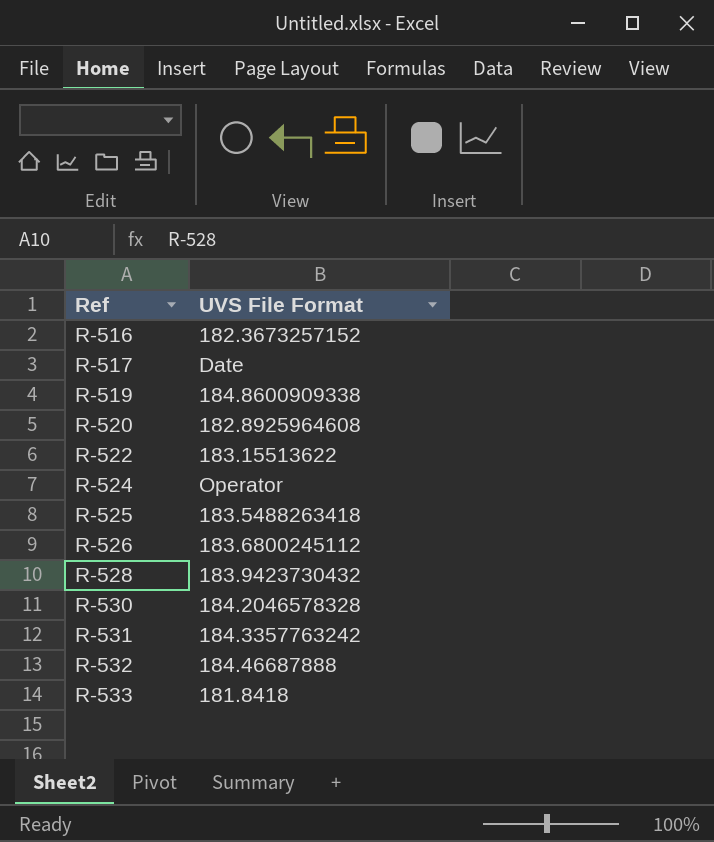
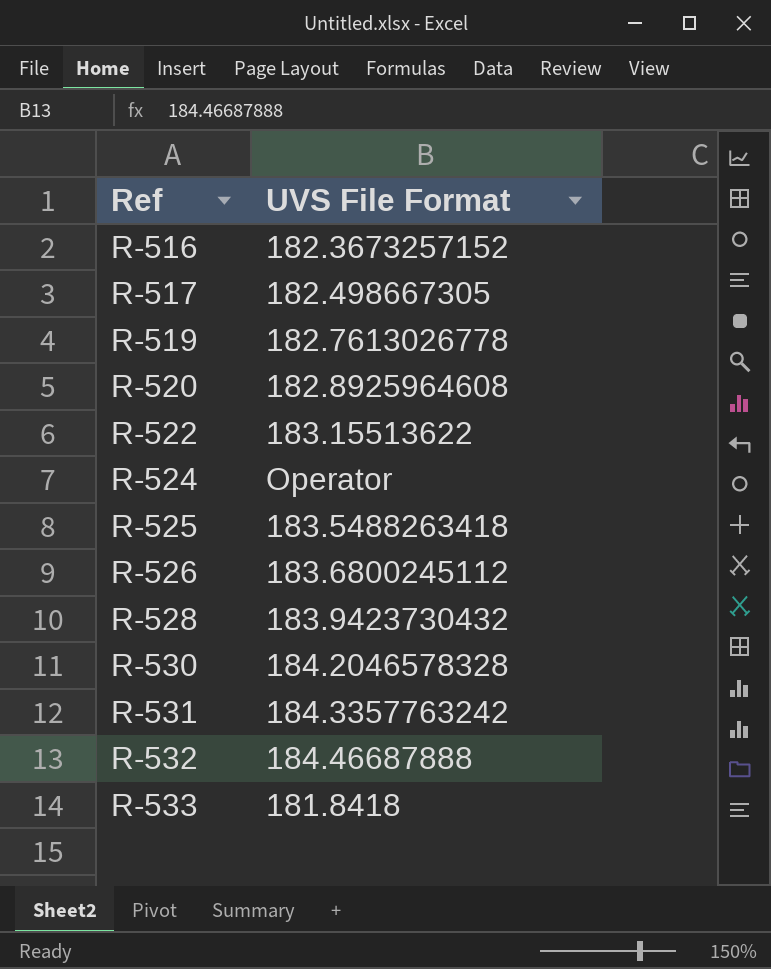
R-517 | UVS File Format: Date -> 182.498667305
R-519 | UVS File Format: 184.8600909338 -> 182.7613026778

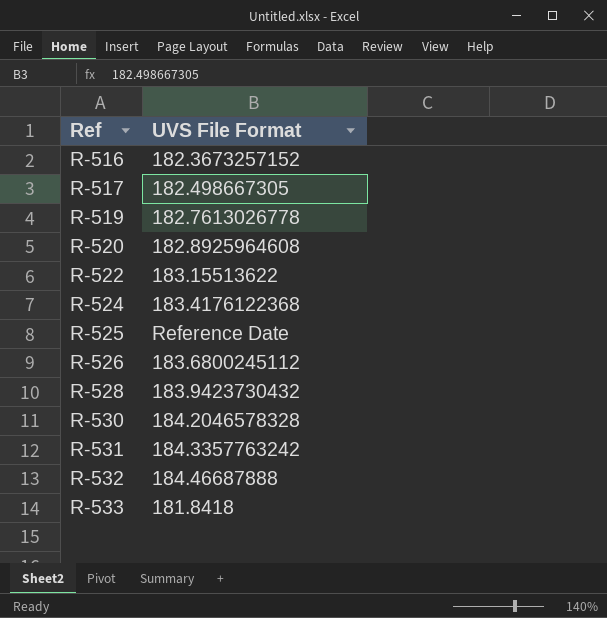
R-524 | UVS File Format: Operator -> 183.4176122368
R-525 | UVS File Format: 183.5488263418 -> Reference Date

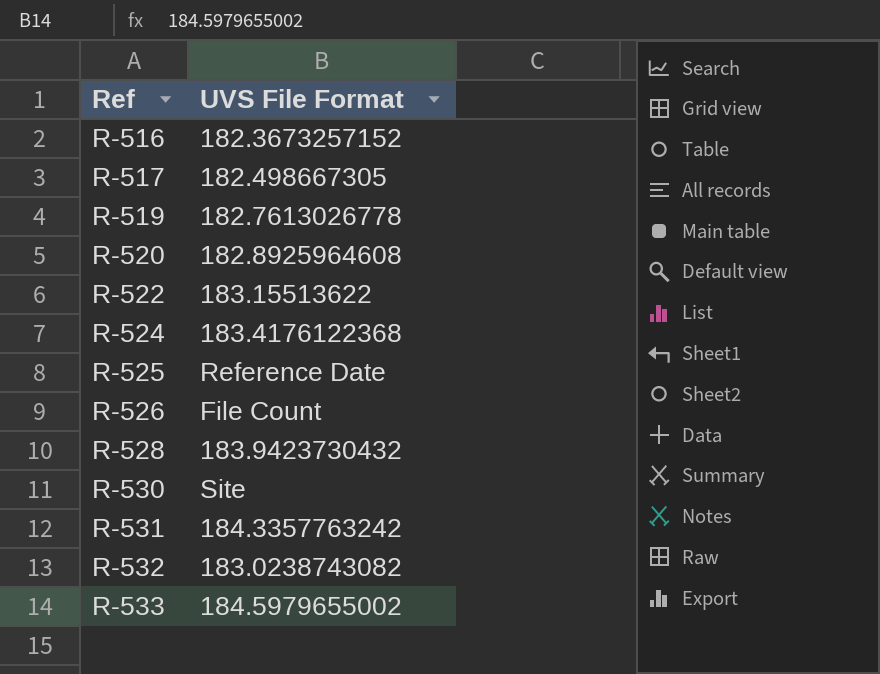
R-526 | UVS File Format: 183.6800245112 -> File Count
R-530 | UVS File Format: 184.2046578328 -> Site
R-532 | UVS File Format: 184.46687888 -> 183.0238743082
R-533 | UVS File Format: 181.8418 -> 184.5979655002

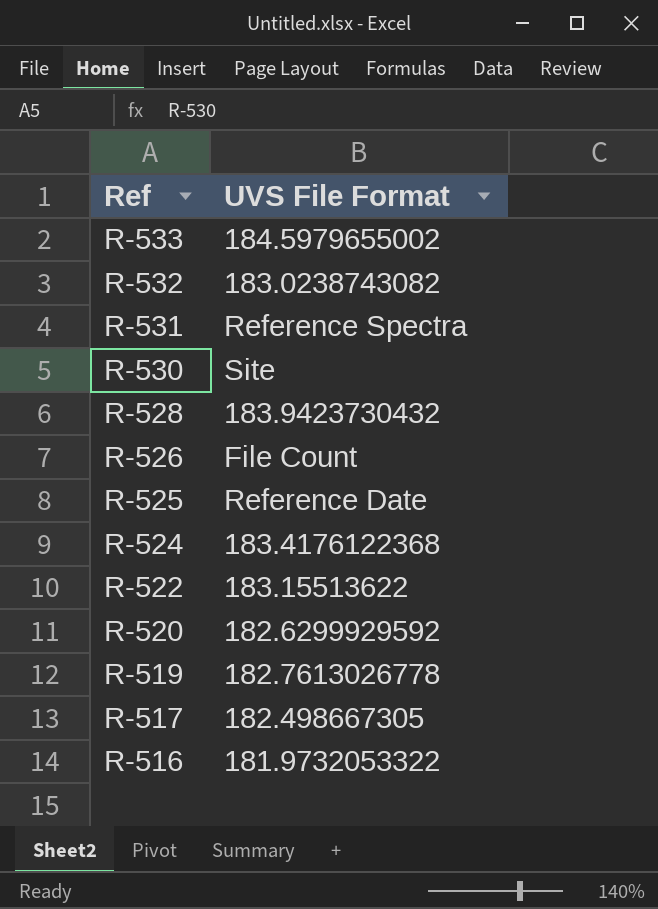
row order: Ref ascending -> Ref descending
R-531 | UVS File Format: 184.3357763242 -> Reference Spectra
R-520 | UVS File Format: 182.8925964608 -> 182.6299929592
R-516 | UVS File Format: 182.3673257152 -> 181.9732053322

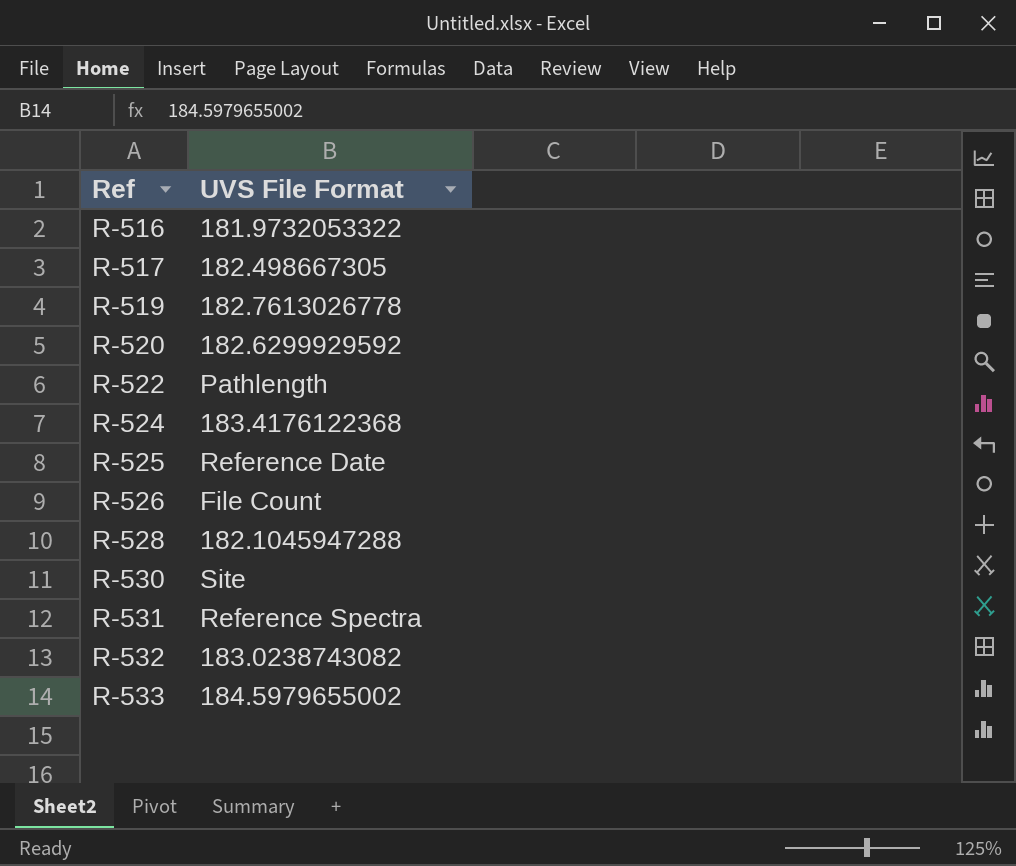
row order: Ref descending -> Ref ascending
R-522 | UVS File Format: 183.15513622 -> Pathlength
R-528 | UVS File Format: 183.9423730432 -> 182.1045947288

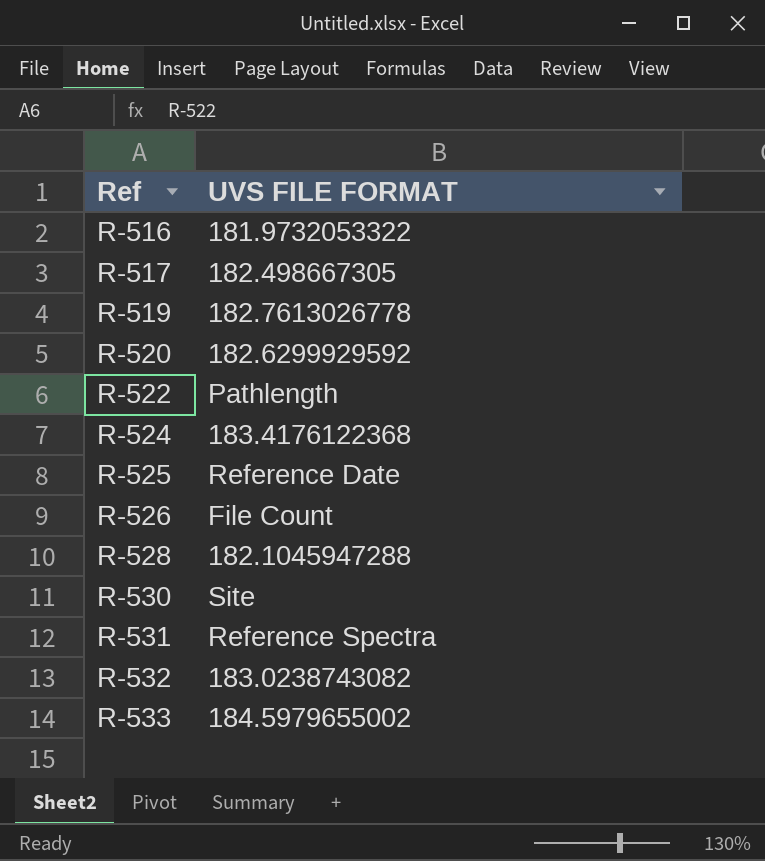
column name: UVS File Format -> UVS FILE FORMAT

